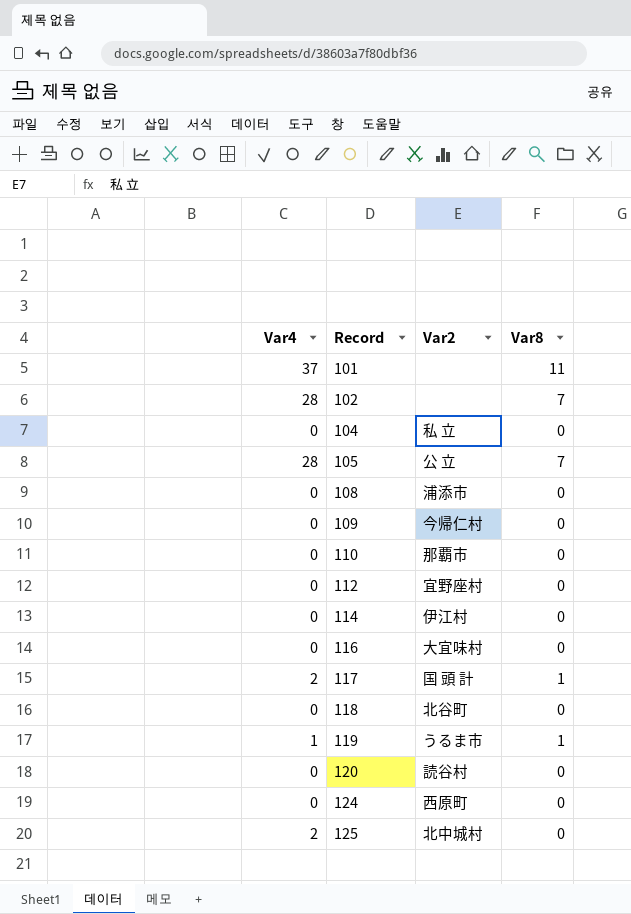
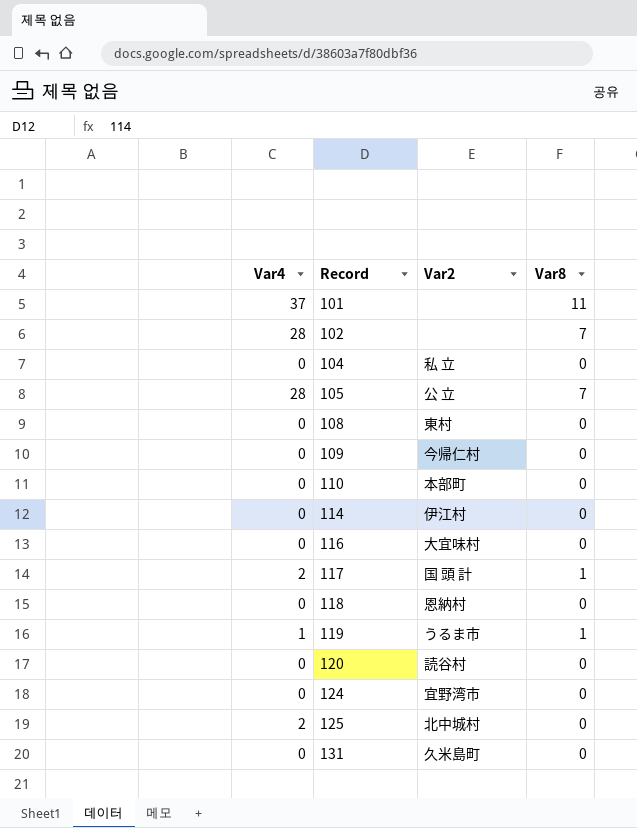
row 112: 0 | 宜野座村 | 0 -> none
108 | Var2: 浦添市 -> 東村
110 | Var2: 那覇市 -> 本部町
118 | Var2: 北谷町 -> 恩納村
124 | Var2: 西原町 -> 宜野湾市
row 131: none -> 0 | 久米島町 | 0

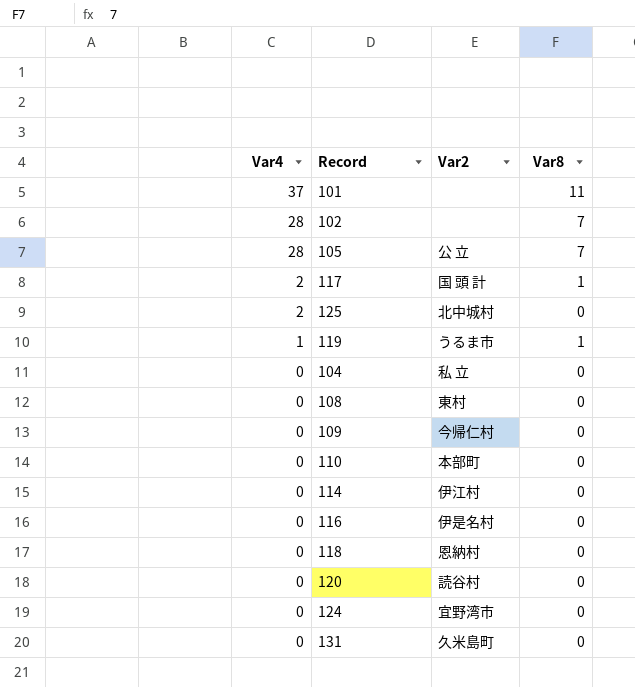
row order: Record ascending -> Var4 descending
116 | Var2: 大宜味村 -> 伊是名村

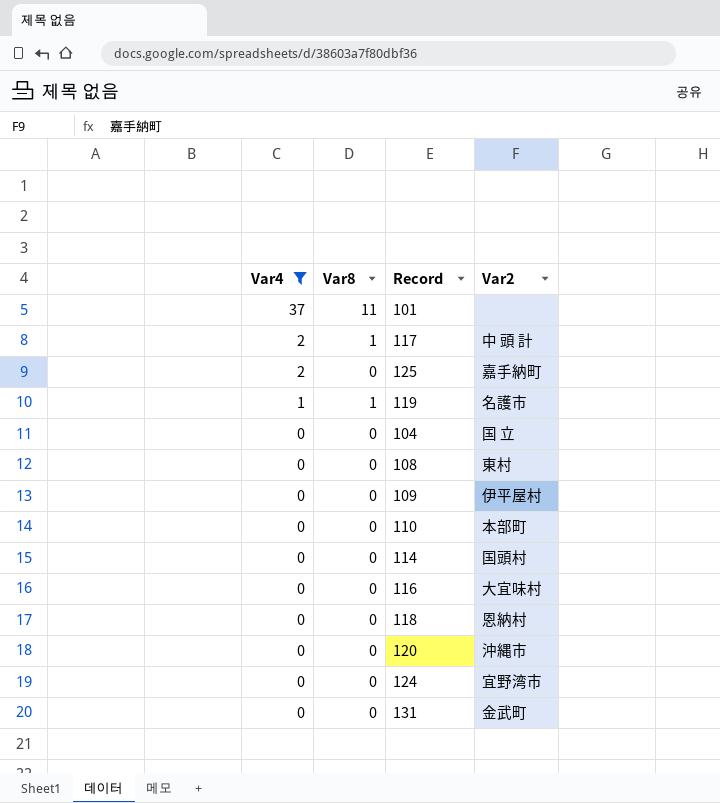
filter: none -> Var4 != 28
column Var8 | position: 4 -> 2
117 | Var2: 国 頭 計 -> 中 頭 計
125 | Var2: 北中城村 -> 嘉手納町
119 | Var2: うるま市 -> 名護市
104 | Var2: 私 立 -> 国 立
109 | Var2: 今帰仁村 -> 伊平屋村
114 | Var2: 伊江村 -> 国頭村
116 | Var2: 伊是名村 -> 大宜味村
120 | Var2: 読谷村 -> 沖縄市
131 | Var2: 久米島町 -> 金武町

